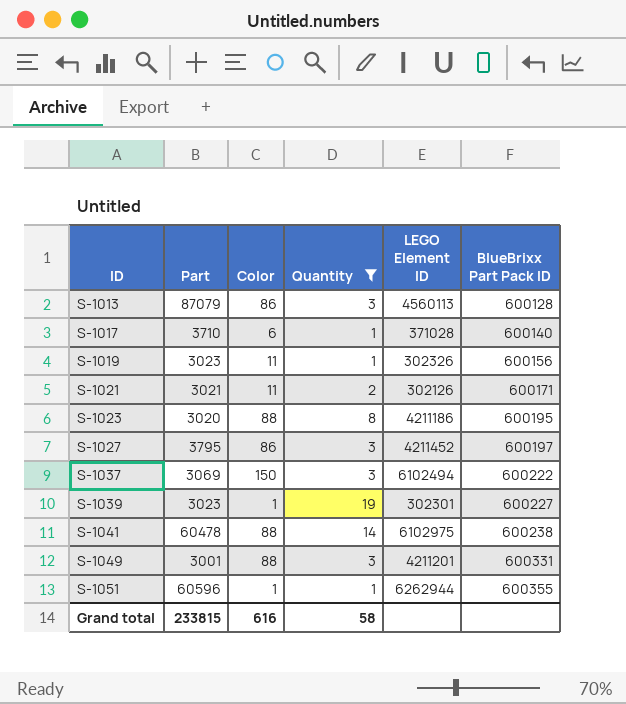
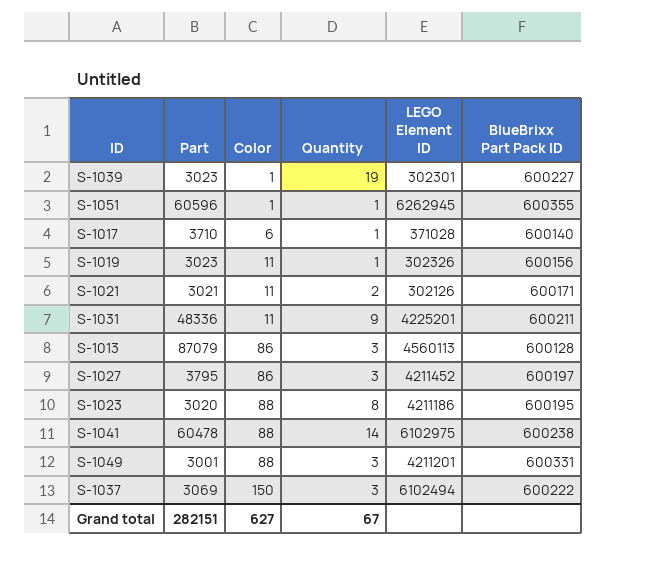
filter: Quantity != 9 -> none
row order: ID ascending -> Color ascending
S-1051 | LEGO Element ID: 6262944 -> 6262945
Grand total | Part: 233815 -> 282151
Grand total | Color: 616 -> 627
Grand total | Quantity: 58 -> 67

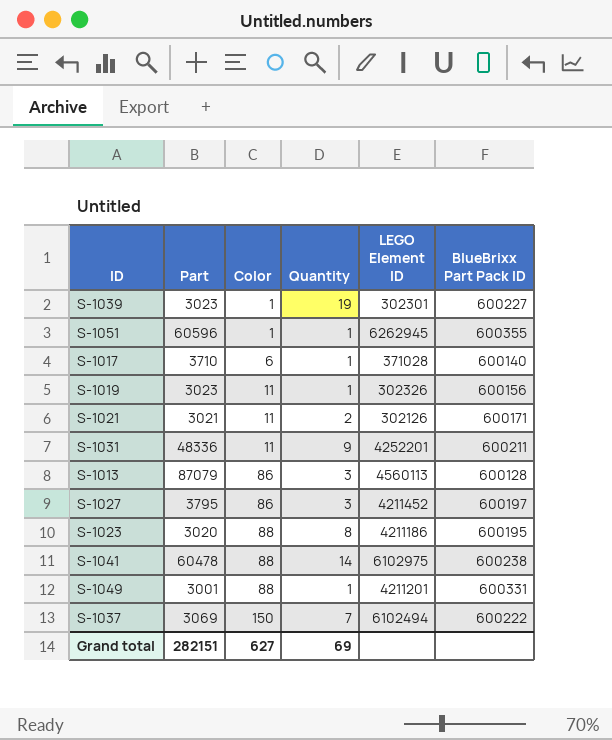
S-1031 | LEGO Element ID: 4225201 -> 4252201
S-1049 | Quantity: 3 -> 1
S-1037 | Quantity: 3 -> 7
Grand total | Quantity: 67 -> 69

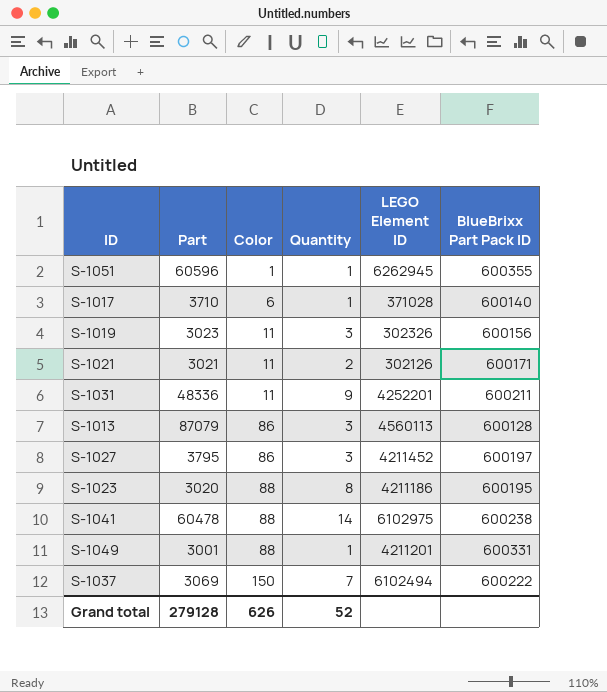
row S-1039: 3023 | 1 | 19 | 302301 | 600227 -> none
S-1019 | Quantity: 1 -> 3
Grand total | Part: 282151 -> 279128
Grand total | Color: 627 -> 626
Grand total | Quantity: 69 -> 52

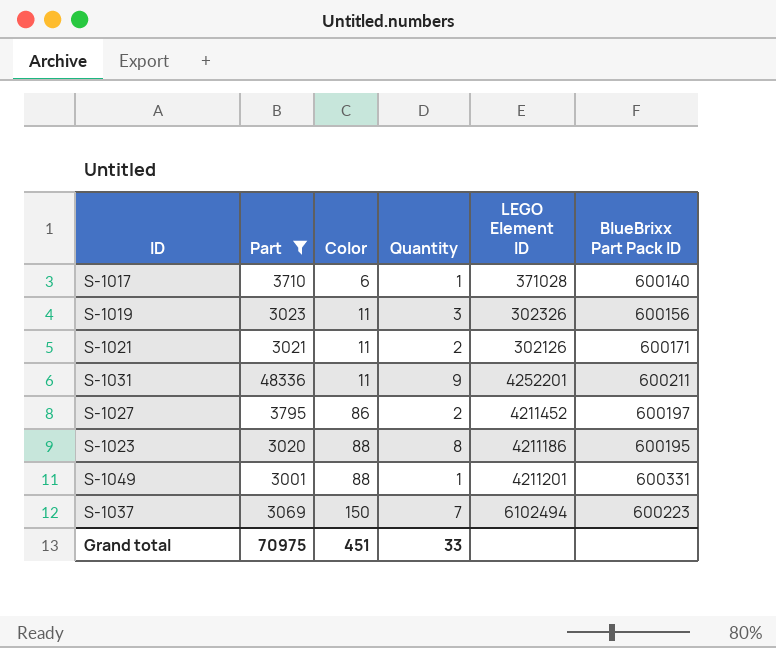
filter: none -> Part <= 48336
S-1027 | Quantity: 3 -> 2
S-1037 | BlueBrixx Part Pack ID: 600222 -> 600223
Grand total | Part: 279128 -> 70975
Grand total | Color: 626 -> 451
Grand total | Quantity: 52 -> 33

